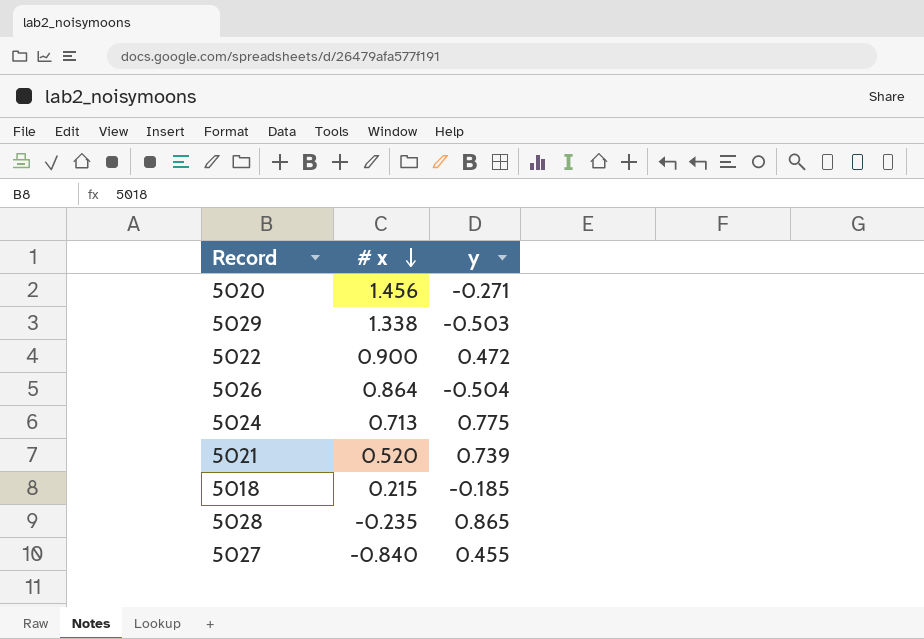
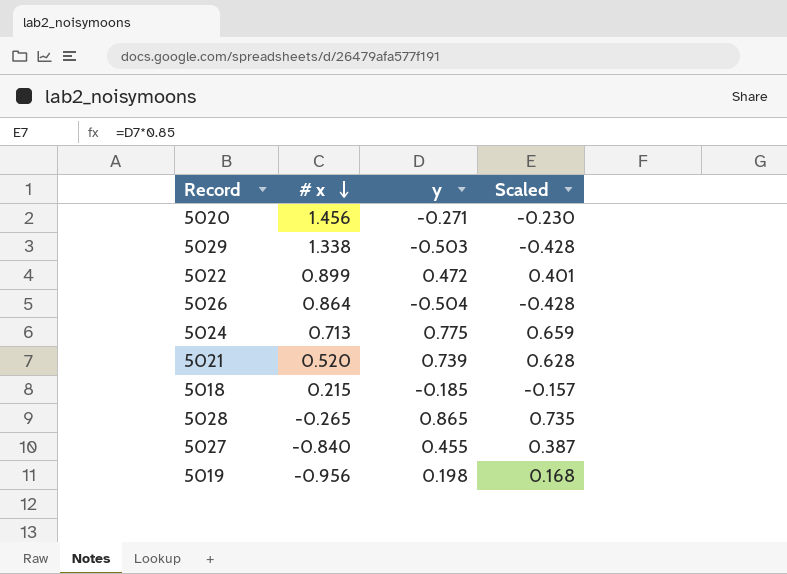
column Scaled | formula: none -> [y] * 0.85
5022 | # x: 0.900 -> 0.899
5028 | # x: -0.235 -> -0.265
row 5019: none -> -0.956 | 0.198 | 0.168

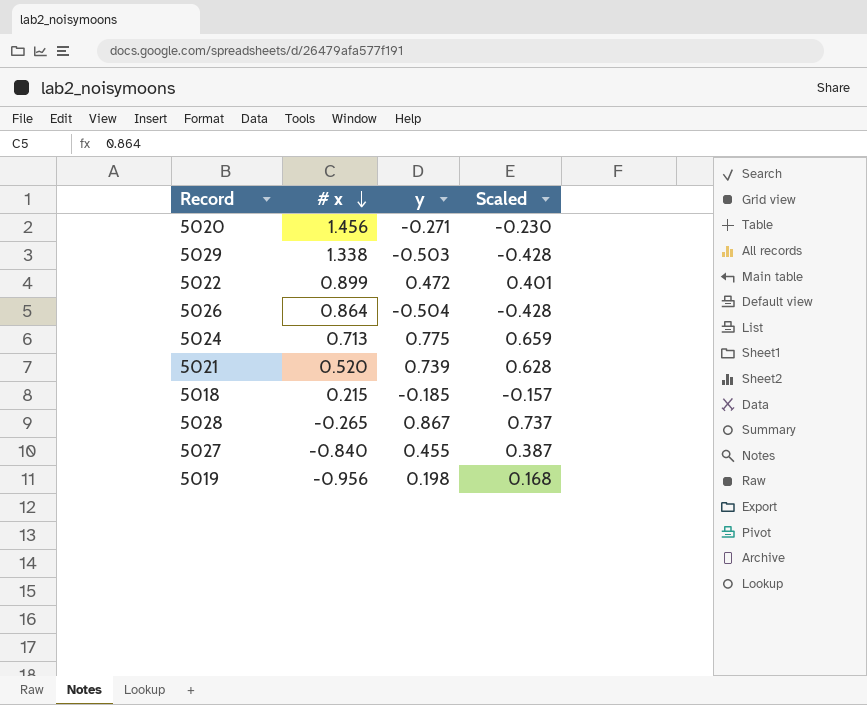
5028 | y: 0.865 -> 0.867
5028 | Scaled: 0.735 -> 0.737

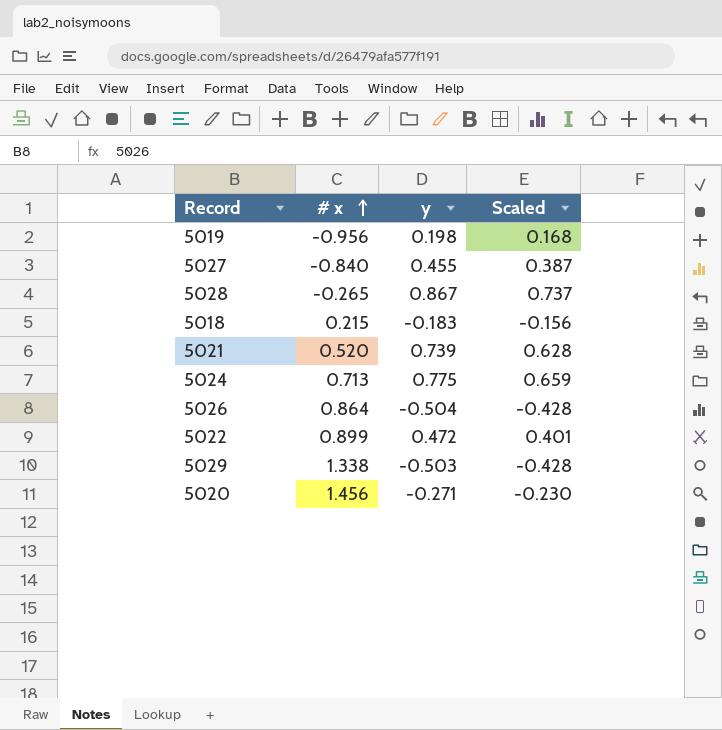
row order: # x descending -> # x ascending
5018 | y: -0.185 -> -0.183
5018 | Scaled: -0.157 -> -0.156

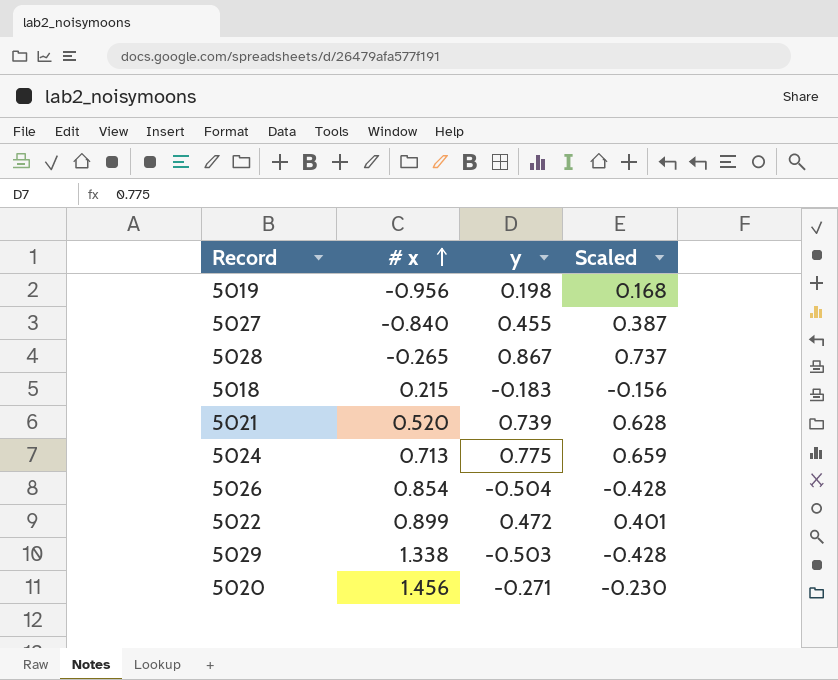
5026 | # x: 0.864 -> 0.854

